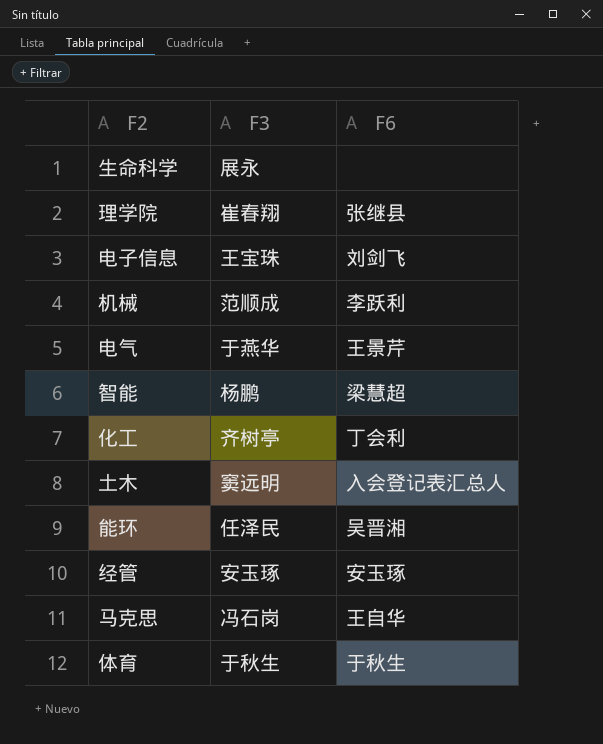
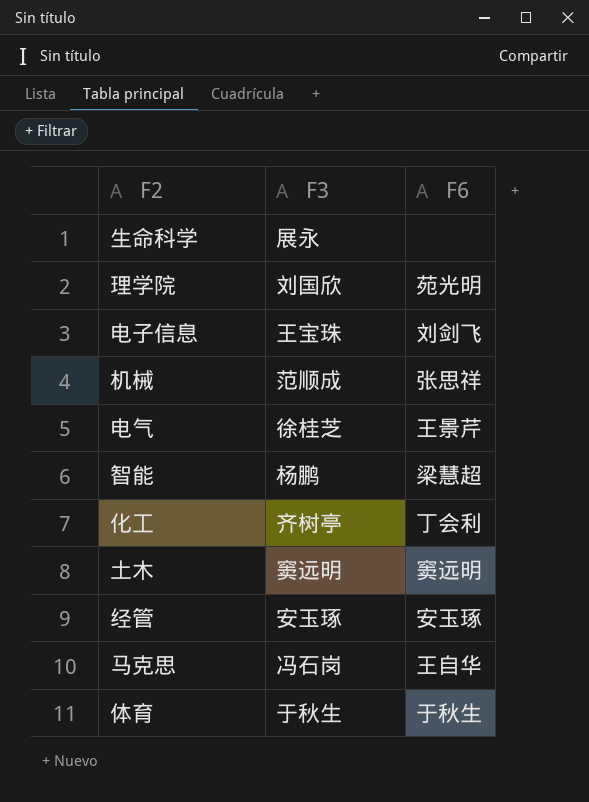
row 能环: 任泽民 | 吴晋湘 -> none
理学院 | F3: 崔春翔 -> 刘国欣
理学院 | F6: 张继县 -> 苑光明
机械 | F6: 李跃利 -> 张思祥
电气 | F3: 于燕华 -> 徐桂芝
土木 | F6: 入会登记表汇总人 -> 窦远明

